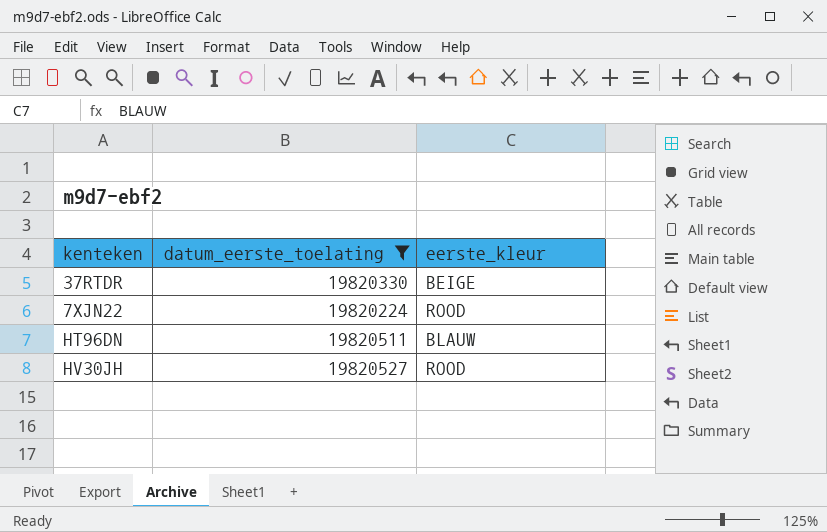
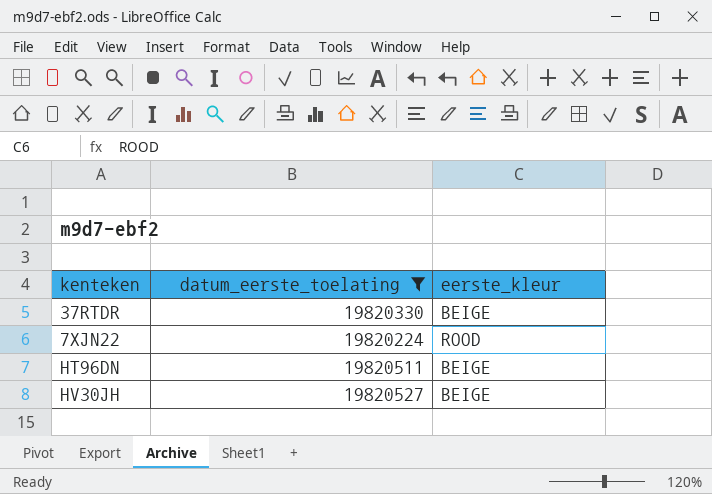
HT96DN | eerste_kleur: BLAUW -> BEIGE
HV30JH | eerste_kleur: ROOD -> BEIGE

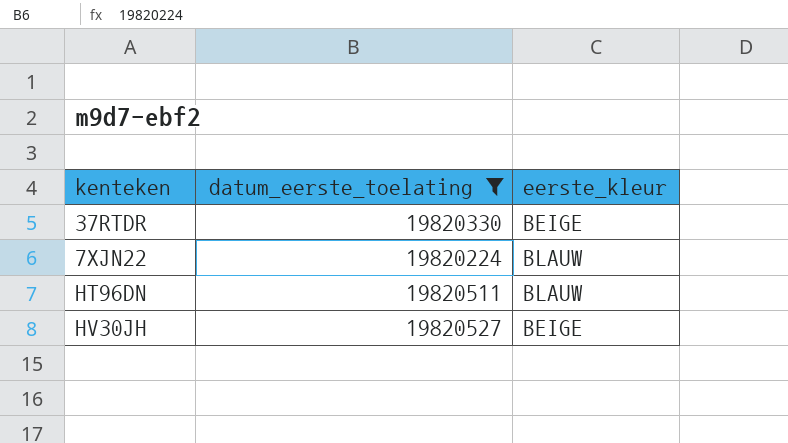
7XJN22 | eerste_kleur: ROOD -> BLAUW
HT96DN | eerste_kleur: BEIGE -> BLAUW

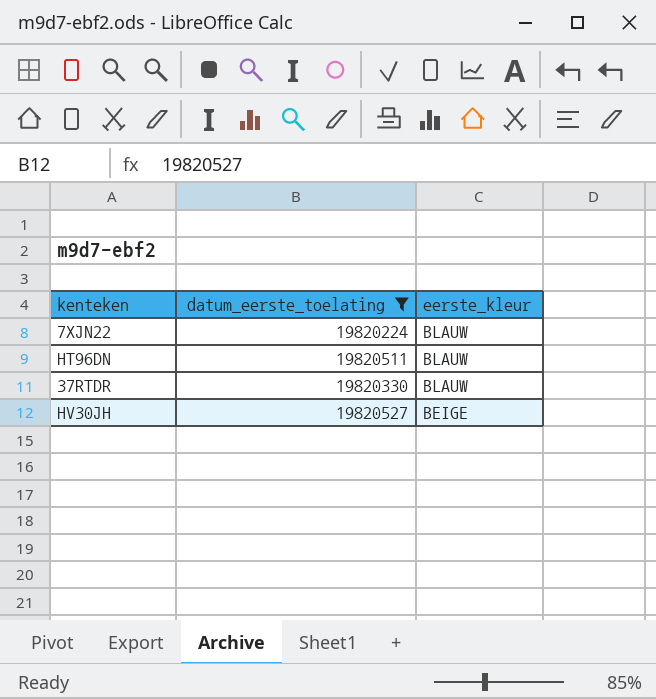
row order: none -> eerste_kleur descending
37RTDR | eerste_kleur: BEIGE -> BLAUW

